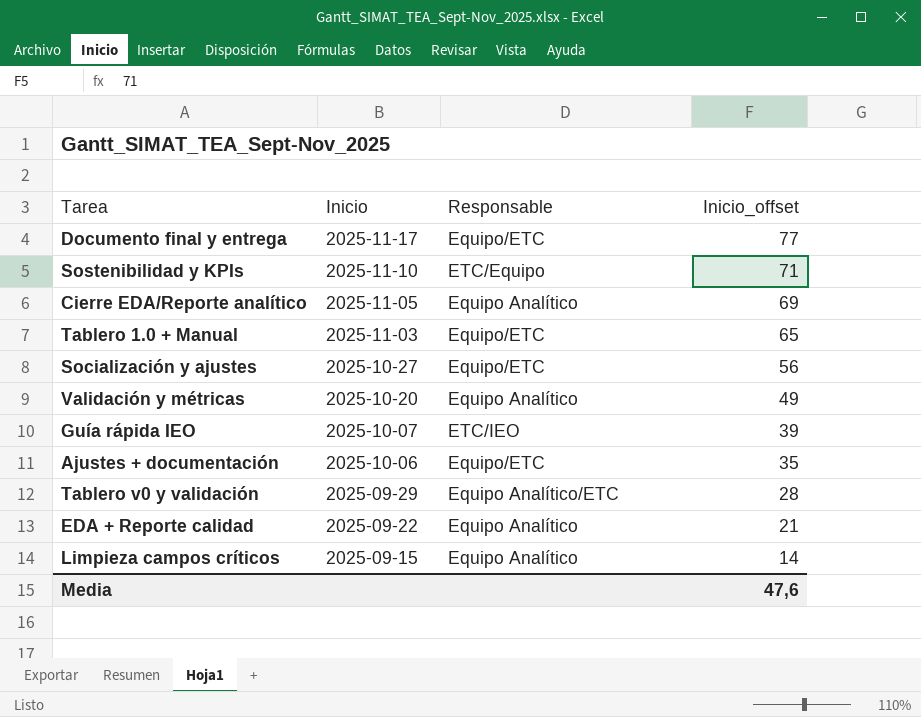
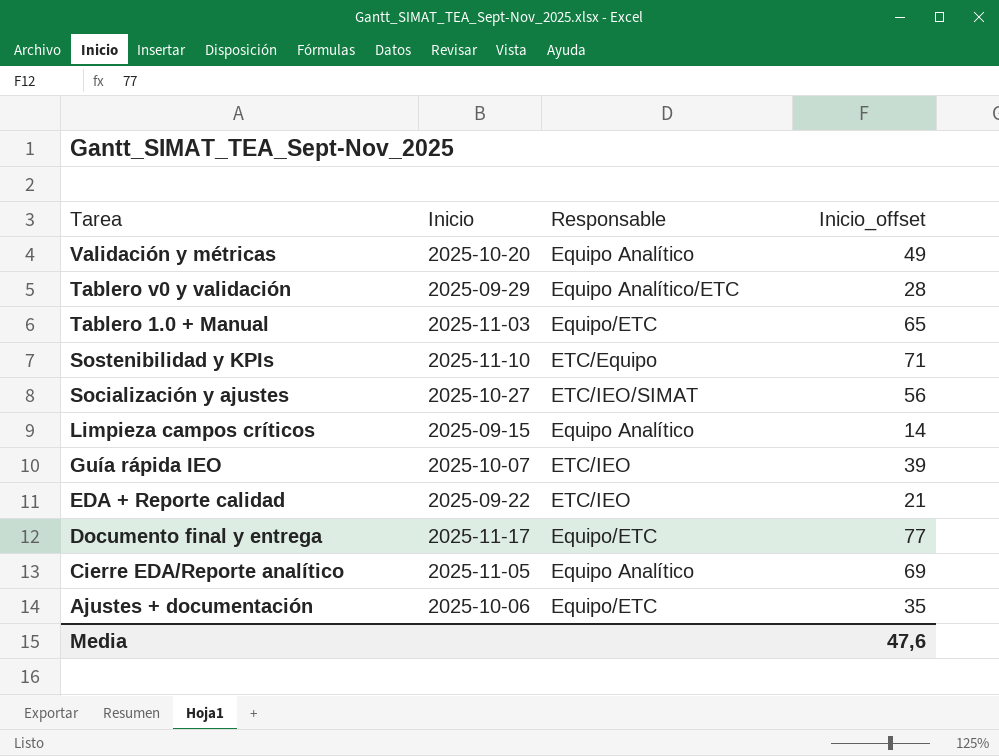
row order: Inicio descending -> Tarea descending
Socialización y ajustes | Responsable: Equipo/ETC -> ETC/IEO/SIMAT
EDA + Reporte calidad | Responsable: Equipo Analítico -> ETC/IEO

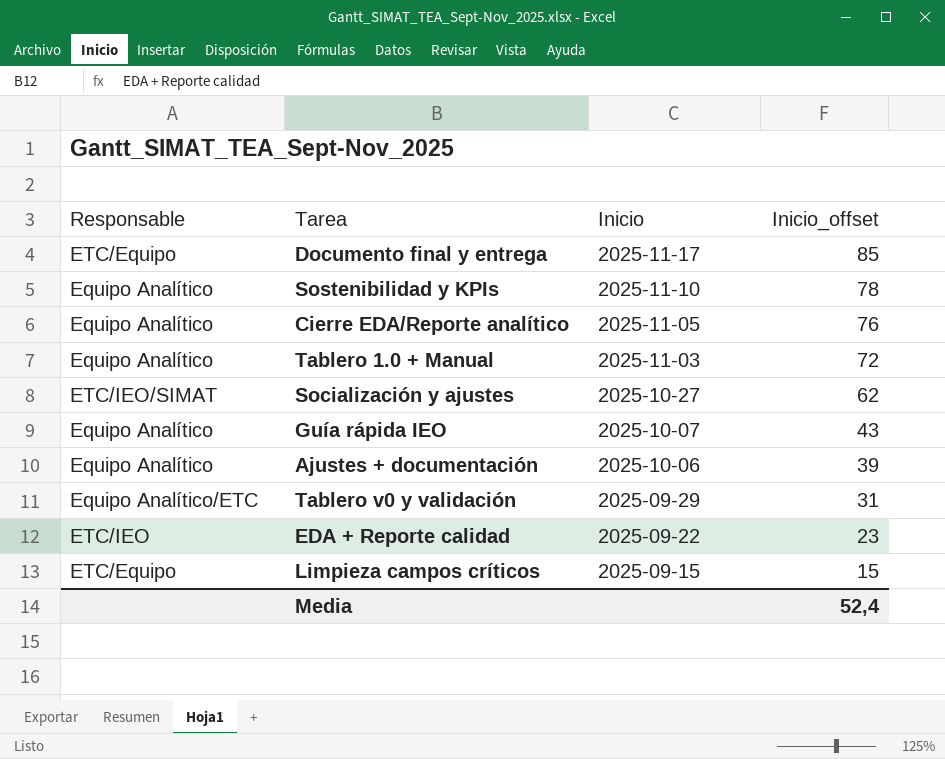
row order: Tarea descending -> Inicio descending
column Responsable | position: 3 -> 1
row Validación y métricas: 2025-10-20 | Equipo Analítico | 49 -> none
Documento final y entrega | Responsable: Equipo/ETC -> ETC/Equipo
Documento final y entrega | Inicio_offset: 77 -> 85
Sostenibilidad y KPIs | Responsable: ETC/Equipo -> Equipo Analítico
Sostenibilidad y KPIs | Inicio_offset: 71 -> 78
Cierre EDA/Reporte analítico | Inicio_offset: 69 -> 76
Tablero 1.0 + Manual | Responsable: Equipo/ETC -> Equipo Analítico
Tablero 1.0 + Manual | Inicio_offset: 65 -> 72
Socialización y ajustes | Inicio_offset: 56 -> 62
Guía rápida IEO | Responsable: ETC/IEO -> Equipo Analítico
Guía rápida IEO | Inicio_offset: 39 -> 43
Ajustes + documentación | Responsable: Equipo/ETC -> Equipo Analítico
Ajustes + documentación | Inicio_offset: 35 -> 39
Tablero v0 y validación | Inicio_offset: 28 -> 31
EDA + Reporte calidad | Inicio_offset: 21 -> 23
Limpieza campos críticos | Responsable: Equipo Analítico -> ETC/Equipo
Limpieza campos críticos | Inicio_offset: 14 -> 15
Media | Inicio_offset: 47,6 -> 52,4

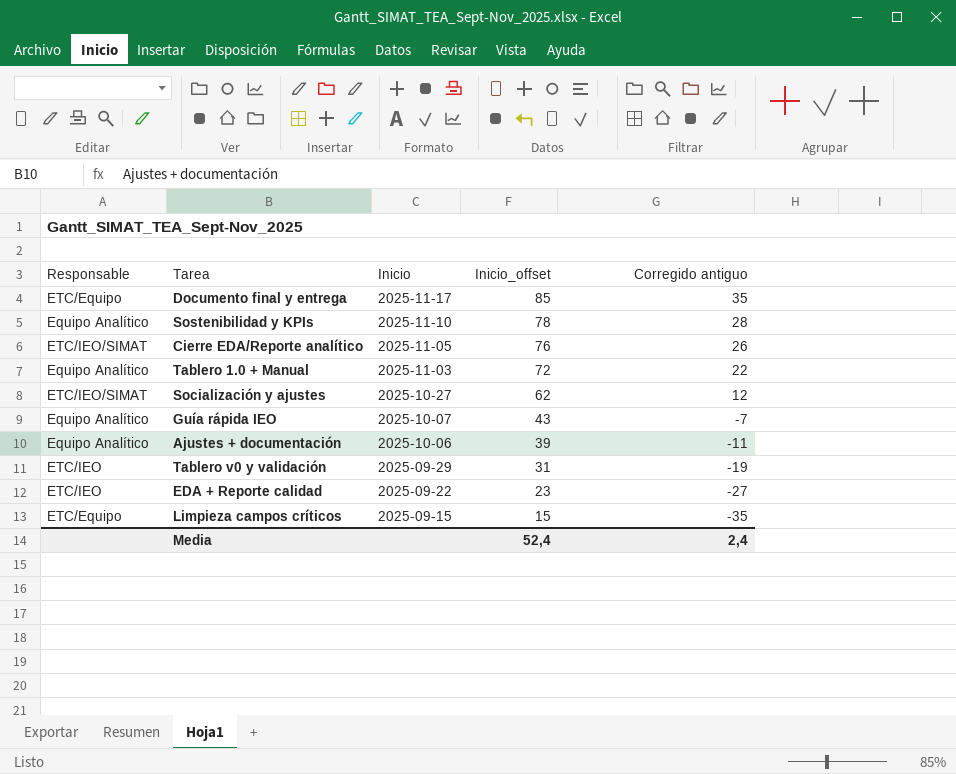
column Corregido antiguo | formula: none -> [Inicio_offset] - 50
Cierre EDA/Reporte analítico | Responsable: Equipo Analítico -> ETC/IEO/SIMAT
Tablero v0 y validación | Responsable: Equipo Analítico/ETC -> ETC/IEO

